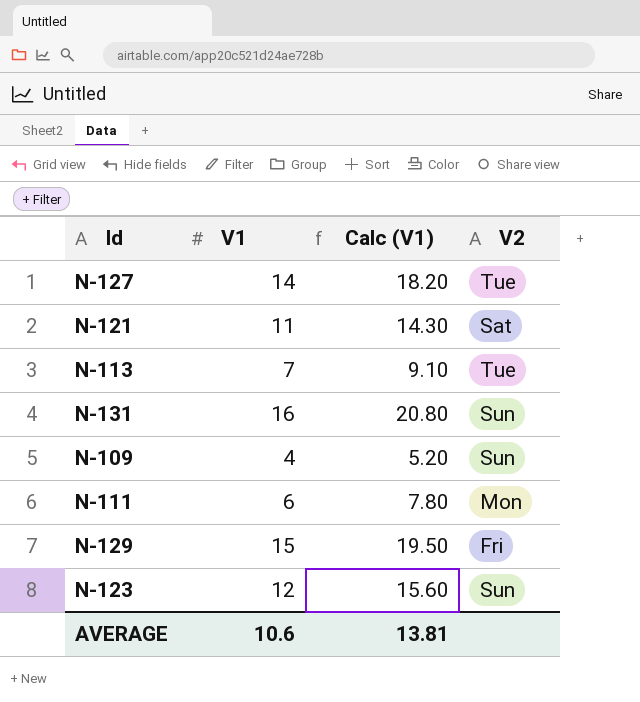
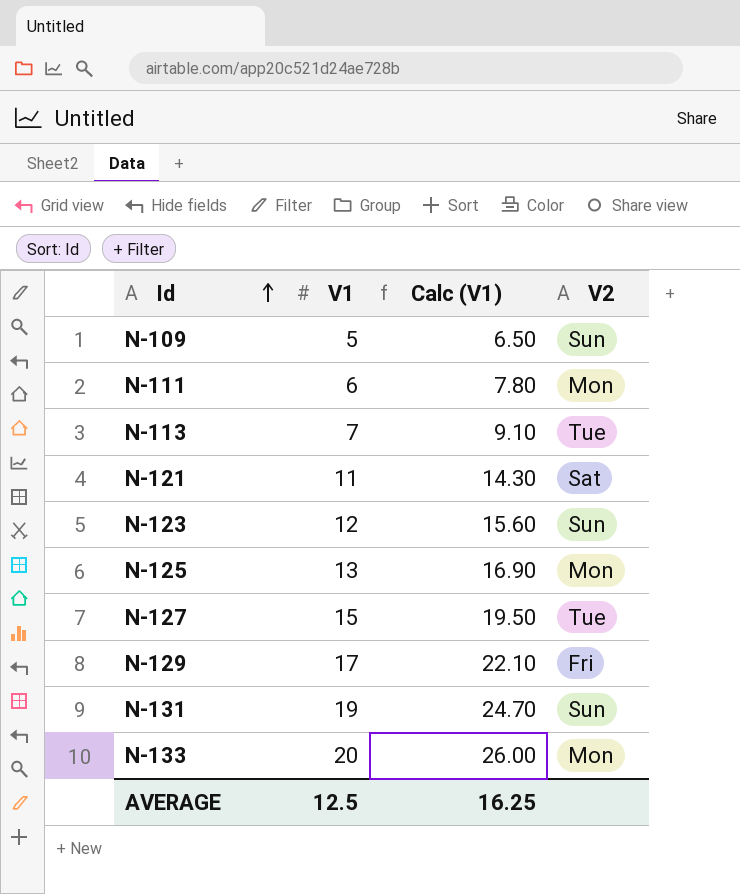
row order: none -> Id ascending
N-109 | V1: 4 -> 5
N-109 | Calc (V1): 5.20 -> 6.50
row N-125: none -> 13 | 16.90 | Mon
N-127 | V1: 14 -> 15
N-127 | Calc (V1): 18.20 -> 19.50
N-129 | V1: 15 -> 17
N-129 | Calc (V1): 19.50 -> 22.10
N-131 | V1: 16 -> 19
N-131 | Calc (V1): 20.80 -> 24.70
row N-133: none -> 20 | 26.00 | Mon
AVERAGE | V1: 10.6 -> 12.5
AVERAGE | Calc (V1): 13.81 -> 16.25

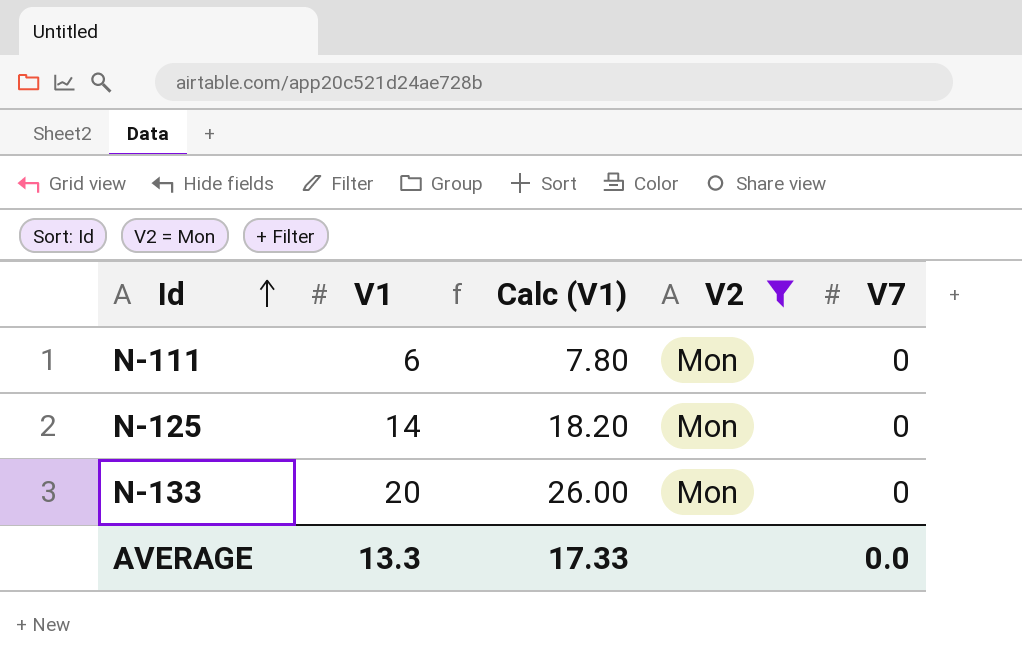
filter: none -> V2 = Mon
column V7 | position: none -> 5
N-125 | V1: 13 -> 14
N-125 | Calc (V1): 16.90 -> 18.20
AVERAGE | V1: 12.5 -> 13.3
AVERAGE | Calc (V1): 16.25 -> 17.33

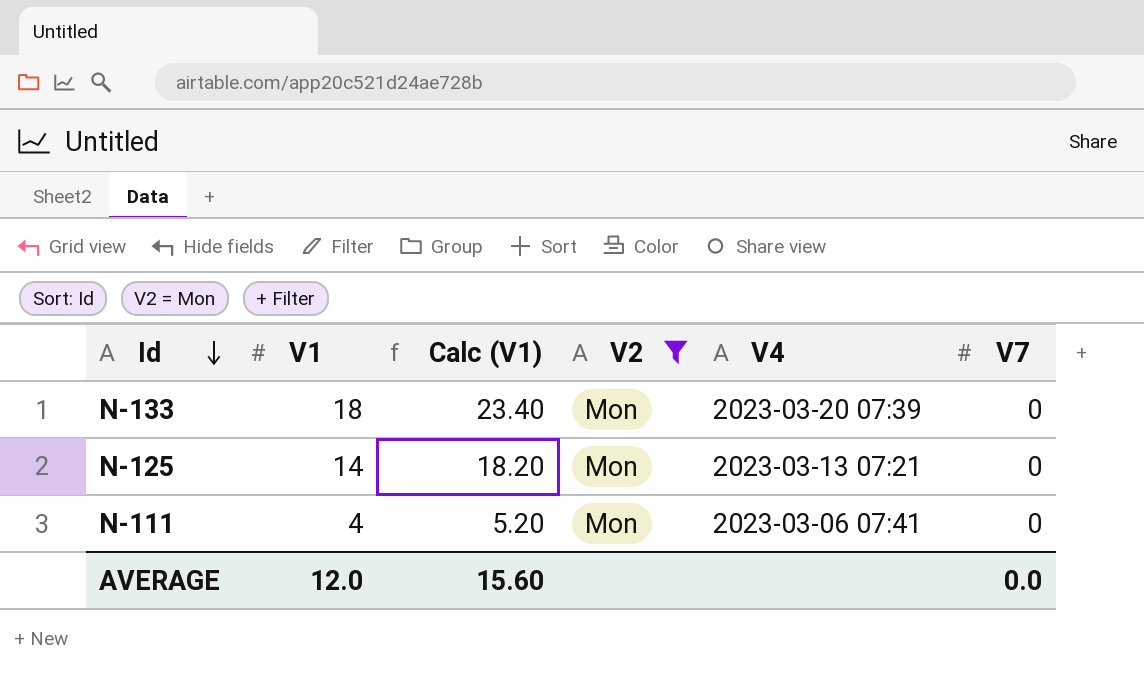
row order: Id ascending -> Id descending
column V4 | position: none -> 5
N-133 | V1: 20 -> 18
N-133 | Calc (V1): 26.00 -> 23.40
N-111 | V1: 6 -> 4
N-111 | Calc (V1): 7.80 -> 5.20
AVERAGE | V1: 13.3 -> 12.0
AVERAGE | Calc (V1): 17.33 -> 15.60

